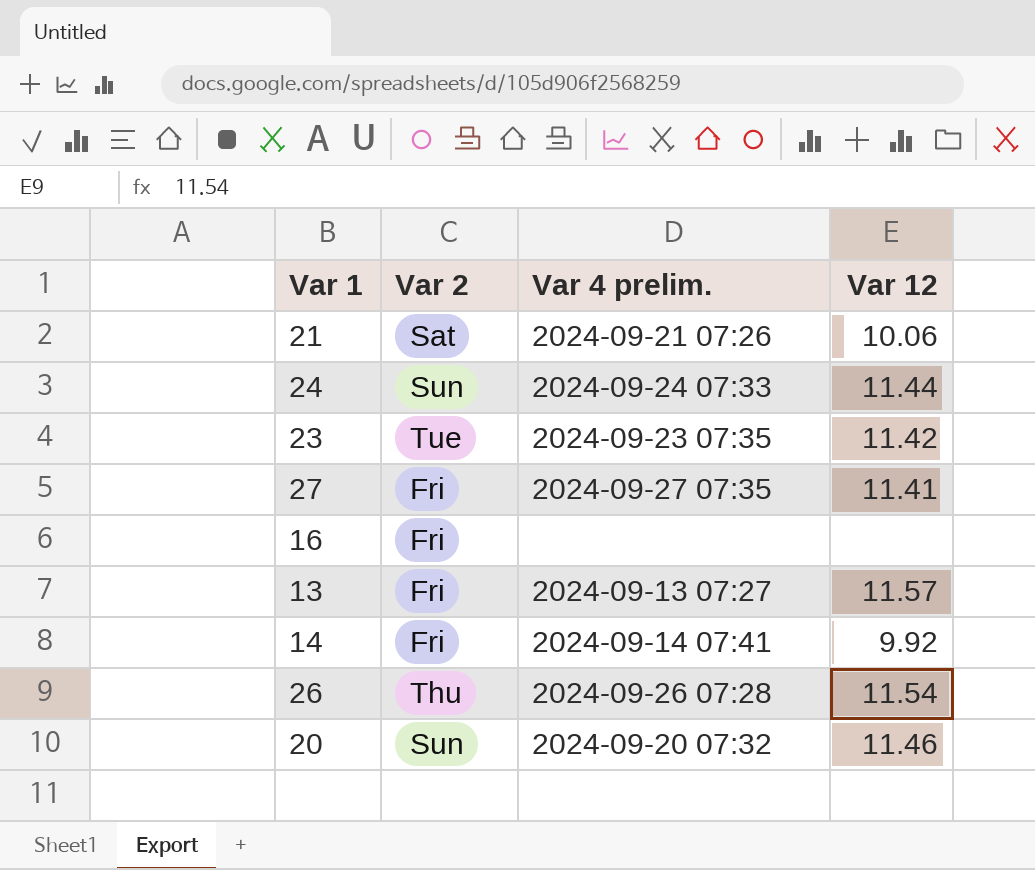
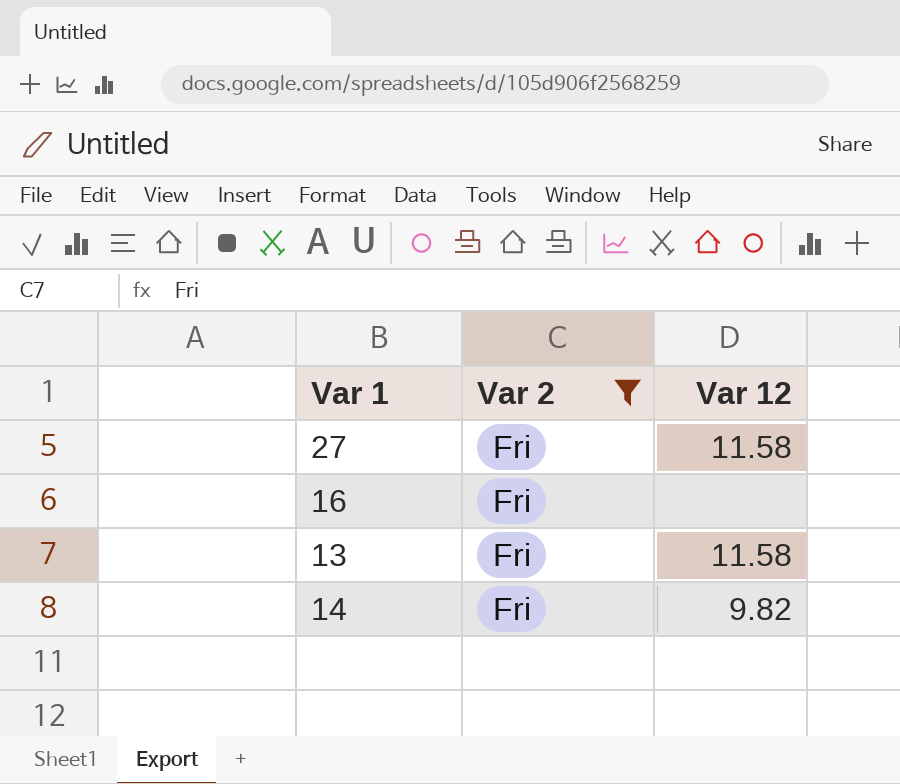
filter: none -> Var 2 = Fri
column Var 4 prelim. | position: 3 -> none
27 | Var 12: 11.41 -> 11.58
13 | Var 12: 11.57 -> 11.58
14 | Var 12: 9.92 -> 9.82

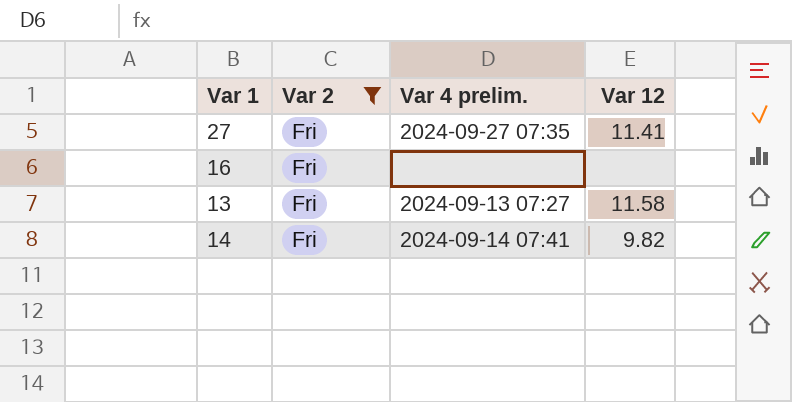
column Var 4 prelim. | position: none -> 3
27 | Var 12: 11.58 -> 11.41

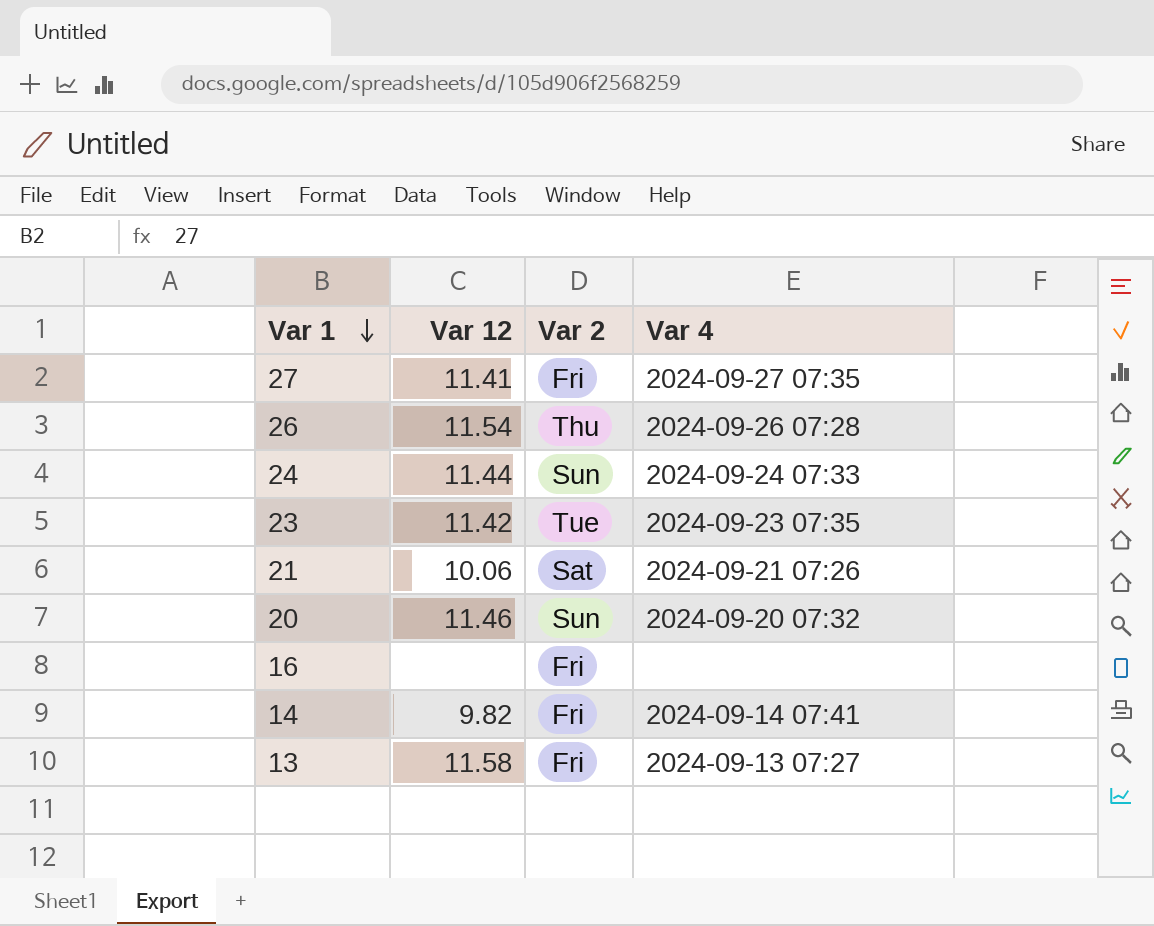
filter: Var 2 = Fri -> none
row order: none -> Var 1 descending
column Var 12 | position: 4 -> 2
column name: Var 4 prelim. -> Var 4

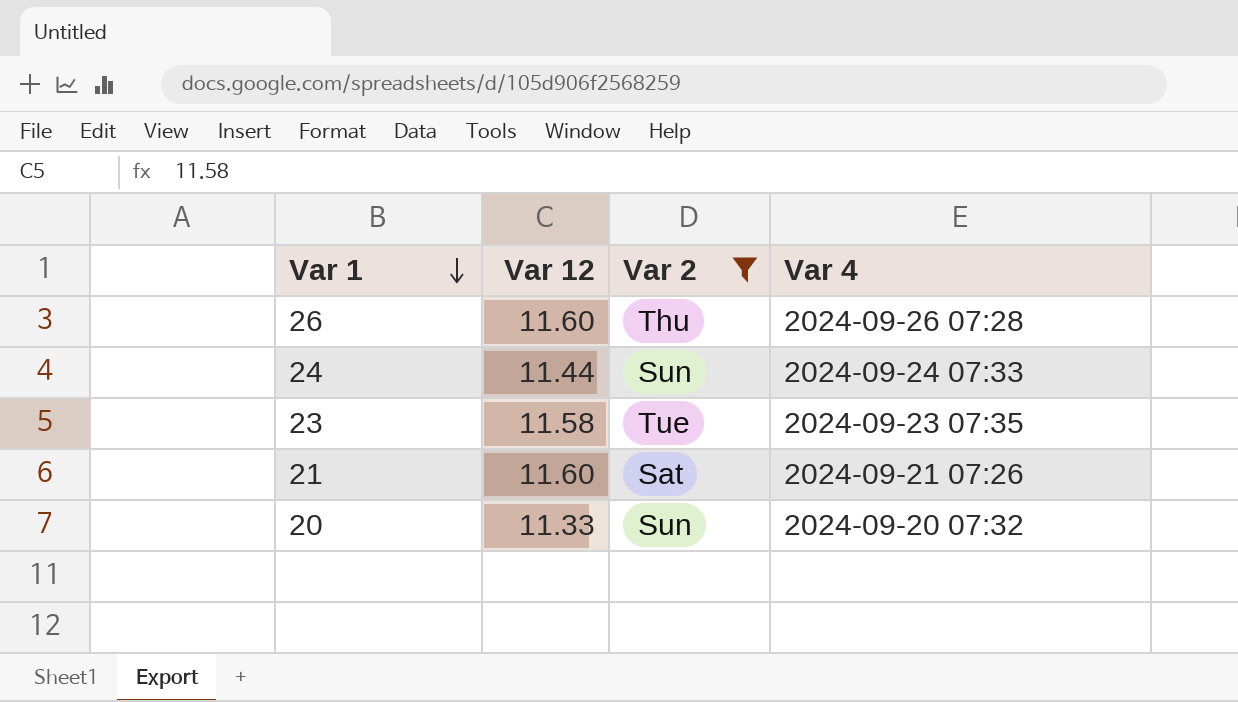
filter: none -> Var 2 != Fri
26 | Var 12: 11.54 -> 11.60
23 | Var 12: 11.42 -> 11.58
21 | Var 12: 10.06 -> 11.60
20 | Var 12: 11.46 -> 11.33

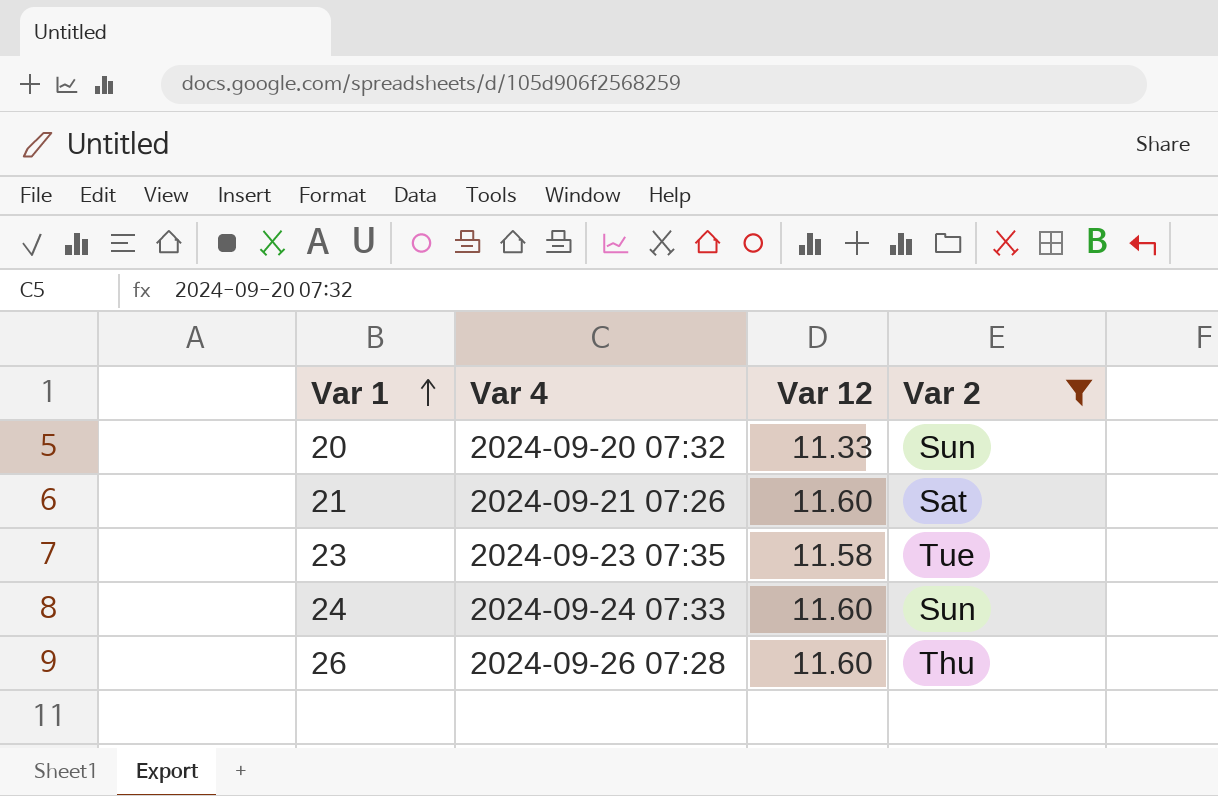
row order: Var 1 descending -> Var 1 ascending
column Var 4 | position: 4 -> 2
24 | Var 12: 11.44 -> 11.60

